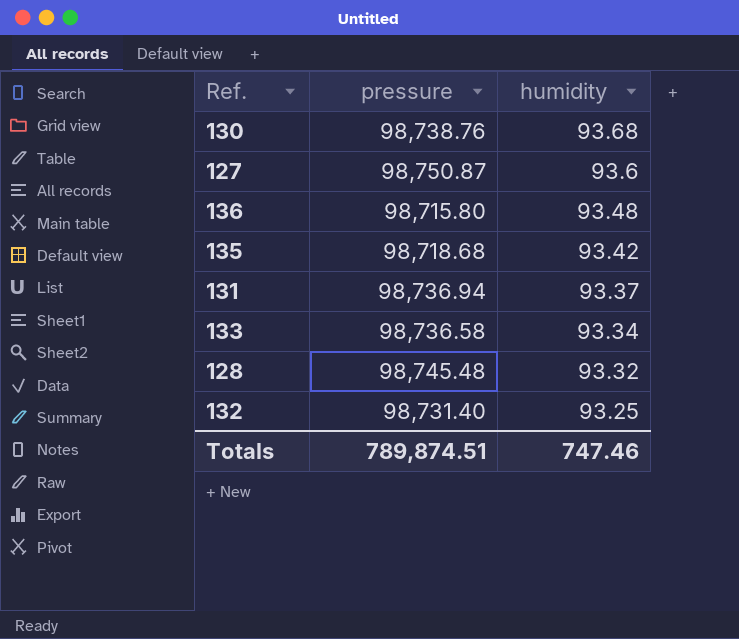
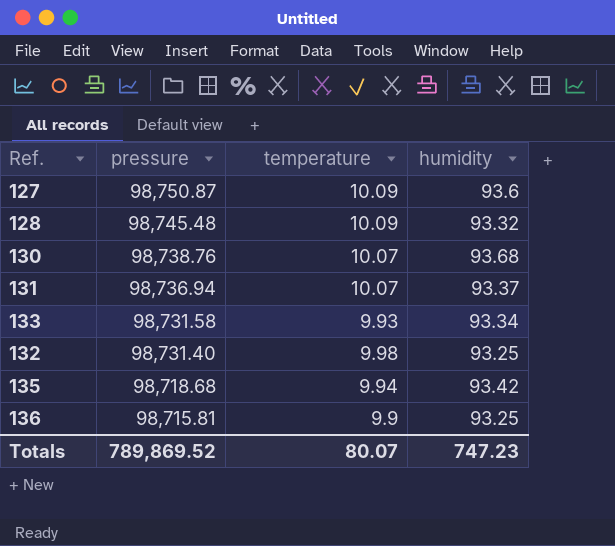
row order: humidity descending -> pressure descending
column temperature | position: none -> 3
133 | pressure: 98,736.58 -> 98,731.58
136 | pressure: 98,715.80 -> 98,715.81
136 | humidity: 93.48 -> 93.25
Totals | pressure: 789,874.51 -> 789,869.52
Totals | humidity: 747.46 -> 747.23

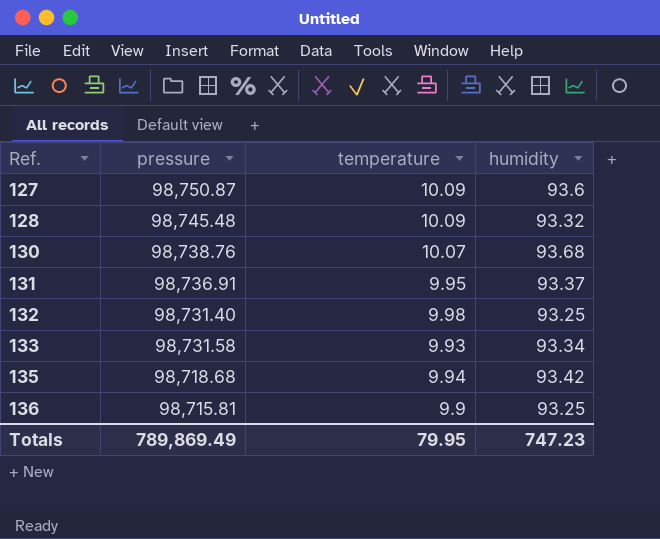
row order: pressure descending -> Ref. ascending
131 | pressure: 98,736.94 -> 98,736.91
131 | temperature: 10.07 -> 9.95
Totals | pressure: 789,869.52 -> 789,869.49
Totals | temperature: 80.07 -> 79.95

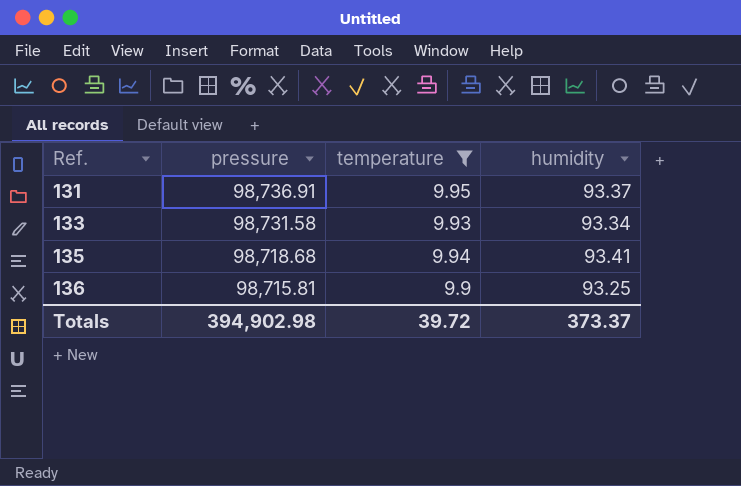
filter: none -> temperature <= 9.95
135 | humidity: 93.42 -> 93.41
Totals | pressure: 789,869.49 -> 394,902.98
Totals | temperature: 79.95 -> 39.72
Totals | humidity: 747.23 -> 373.37

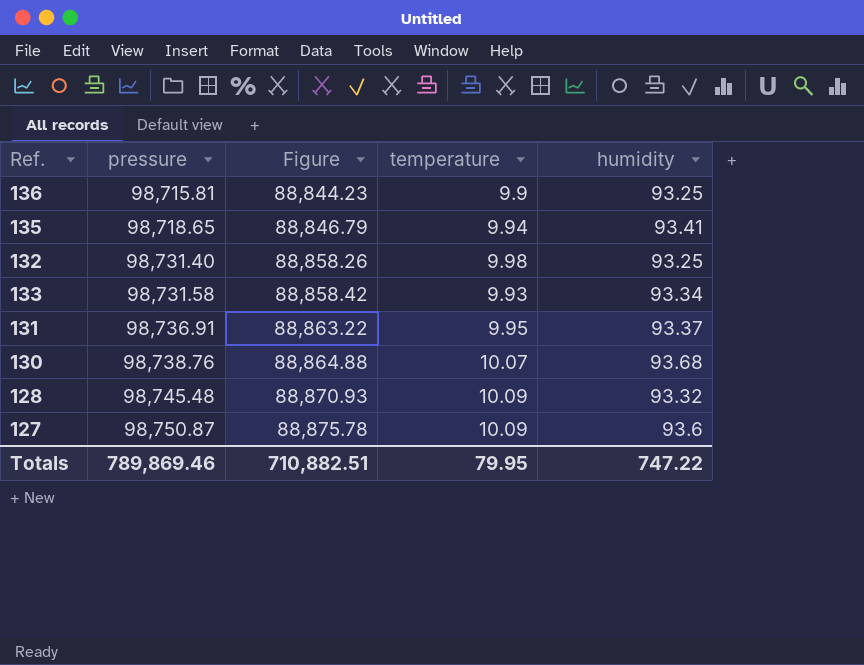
filter: temperature <= 9.95 -> none
row order: Ref. ascending -> pressure ascending
column Figure | formula: none -> [pressure] * 0.9
135 | pressure: 98,718.68 -> 98,718.65
Totals | pressure: 394,902.98 -> 789,869.46
Totals | temperature: 39.72 -> 79.95
Totals | humidity: 373.37 -> 747.22

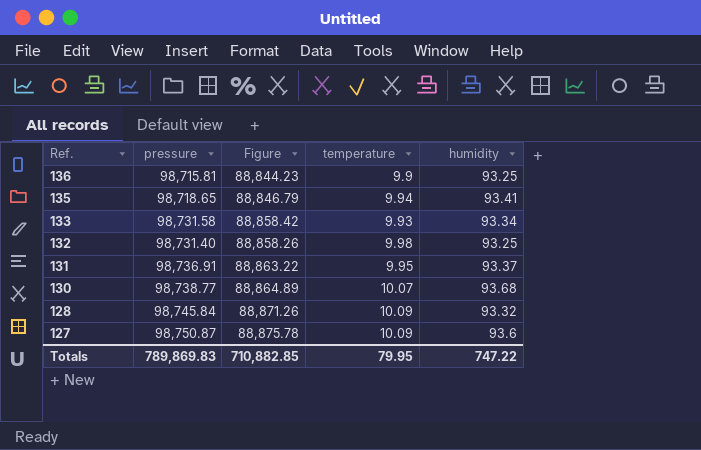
row order: pressure ascending -> Ref. descending
130 | pressure: 98,738.76 -> 98,738.77
130 | Figure: 88,864.88 -> 88,864.89
128 | pressure: 98,745.48 -> 98,745.84
128 | Figure: 88,870.93 -> 88,871.26
Totals | pressure: 789,869.46 -> 789,869.83
Totals | Figure: 710,882.51 -> 710,882.85

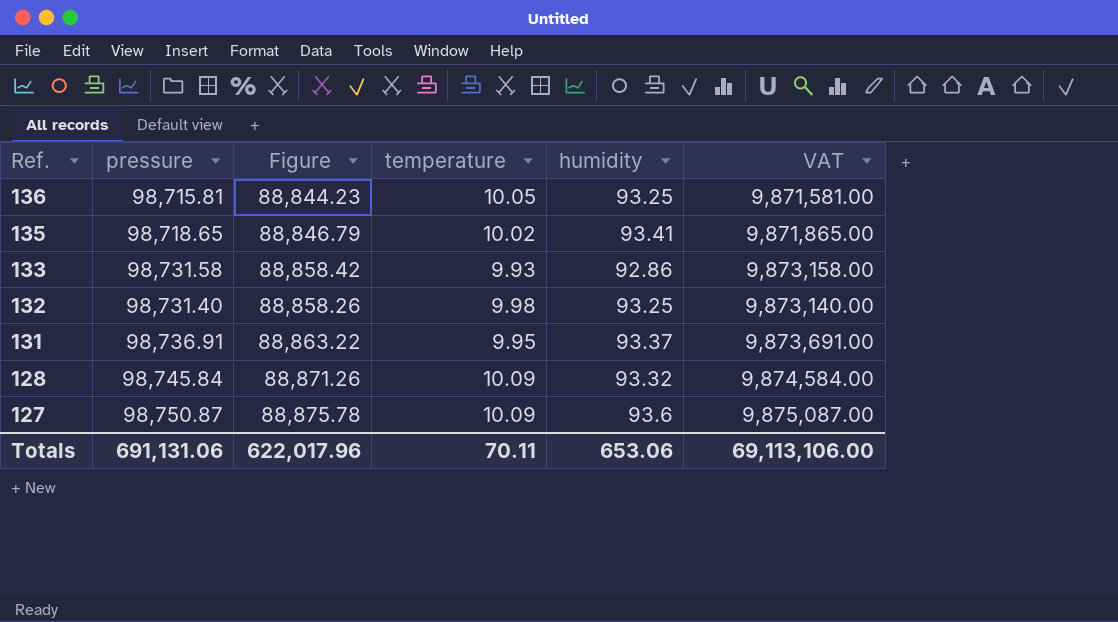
column VAT | formula: none -> [pressure] * 100
row 130: 98,738.77 | 88,864.89 | 10.07 | 93.68 -> none
136 | temperature: 9.9 -> 10.05
135 | temperature: 9.94 -> 10.02
133 | humidity: 93.34 -> 92.86
Totals | pressure: 789,869.83 -> 691,131.06
Totals | Figure: 710,882.85 -> 622,017.96
Totals | temperature: 79.95 -> 70.11
Totals | humidity: 747.22 -> 653.06

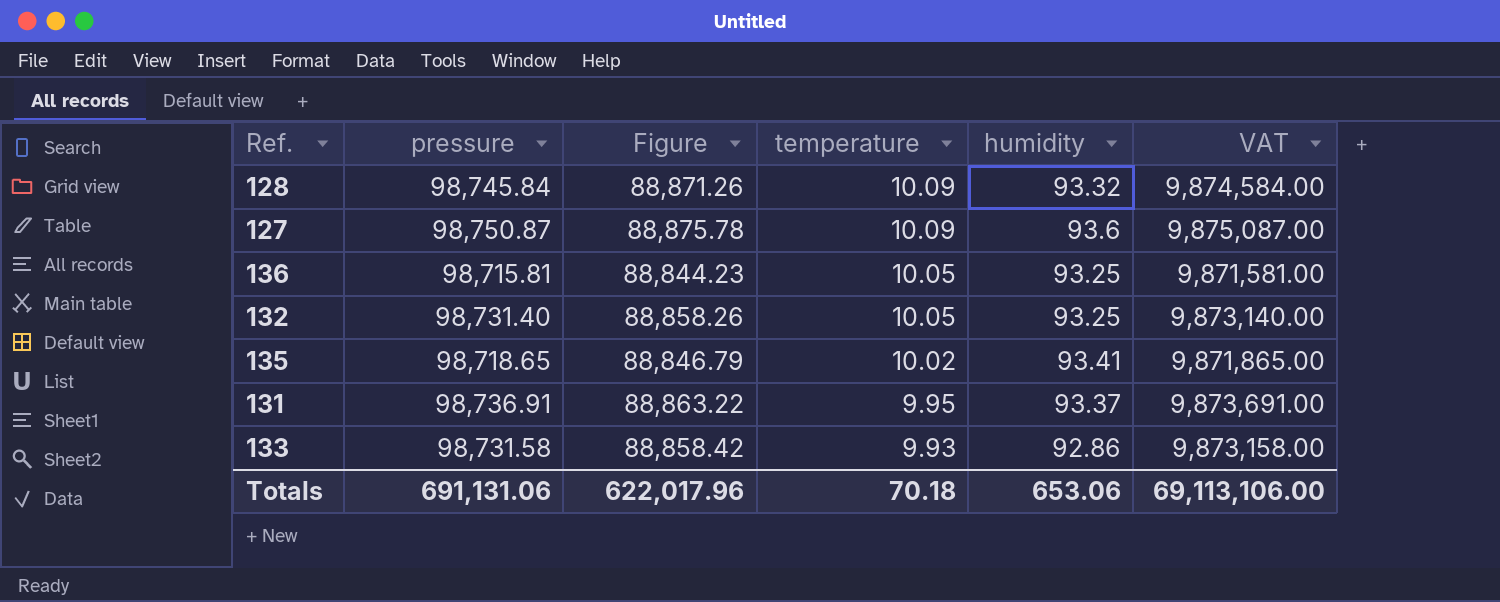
row order: Ref. descending -> temperature descending
132 | temperature: 9.98 -> 10.05
Totals | temperature: 70.11 -> 70.18

